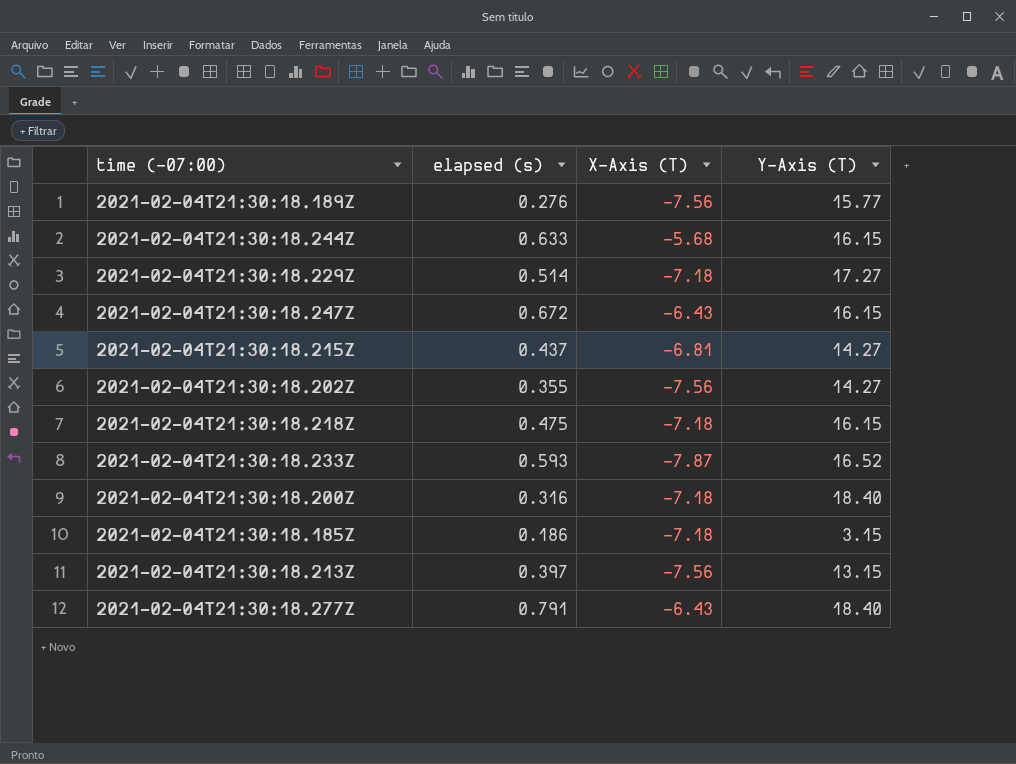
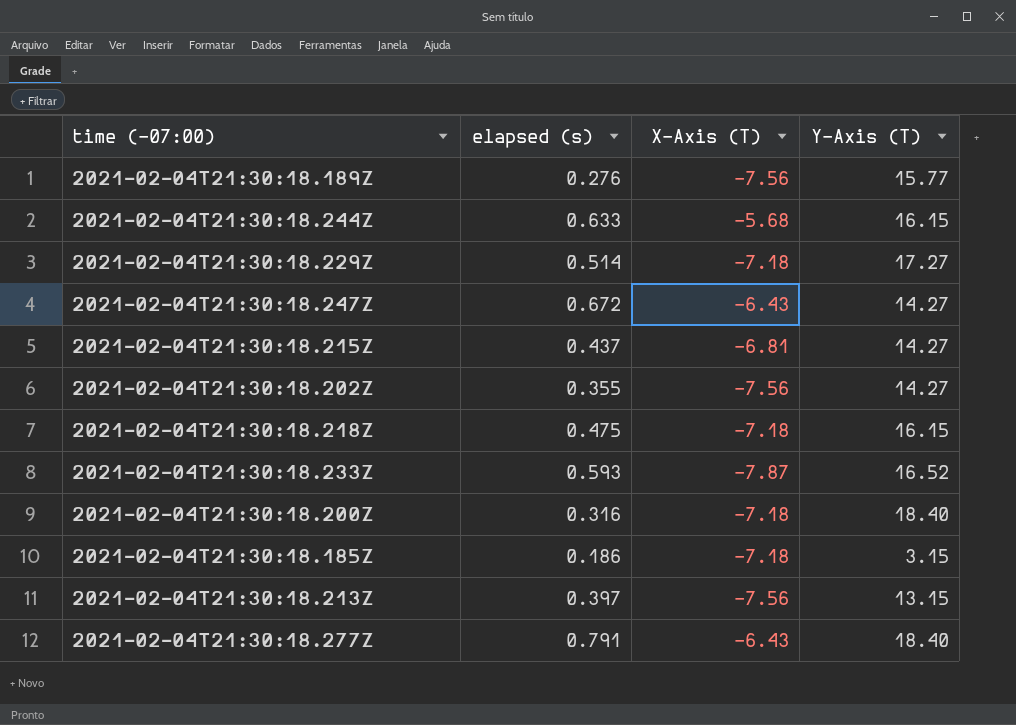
2021-02-04T21:30:18.247Z | Y-Axis (T): 16.15 -> 14.27

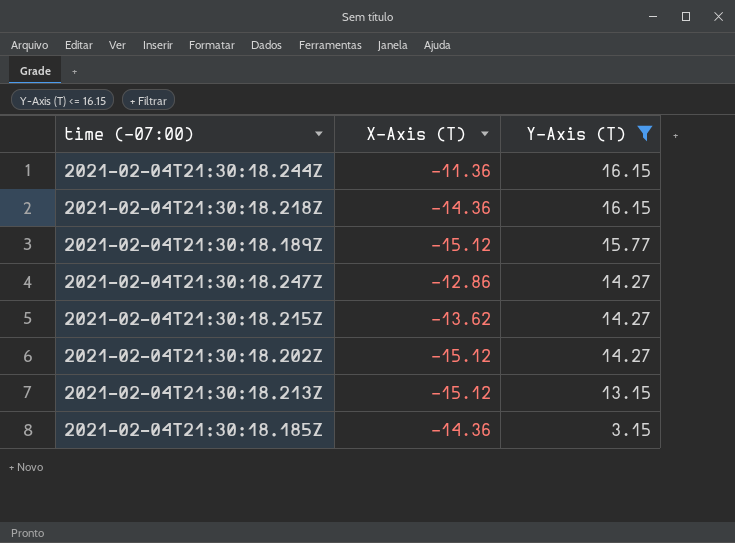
filter: none -> Y-Axis (T) <= 16.15
row order: none -> Y-Axis (T) descending
column elapsed (s) | position: 2 -> none
2021-02-04T21:30:18.244Z | X-Axis (T): -5.68 -> -11.36
2021-02-04T21:30:18.218Z | X-Axis (T): -7.18 -> -14.36
2021-02-04T21:30:18.189Z | X-Axis (T): -7.56 -> -15.12
2021-02-04T21:30:18.247Z | X-Axis (T): -6.43 -> -12.86
2021-02-04T21:30:18.215Z | X-Axis (T): -6.81 -> -13.62
2021-02-04T21:30:18.202Z | X-Axis (T): -7.56 -> -15.12
2021-02-04T21:30:18.213Z | X-Axis (T): -7.56 -> -15.12
2021-02-04T21:30:18.185Z | X-Axis (T): -7.18 -> -14.36

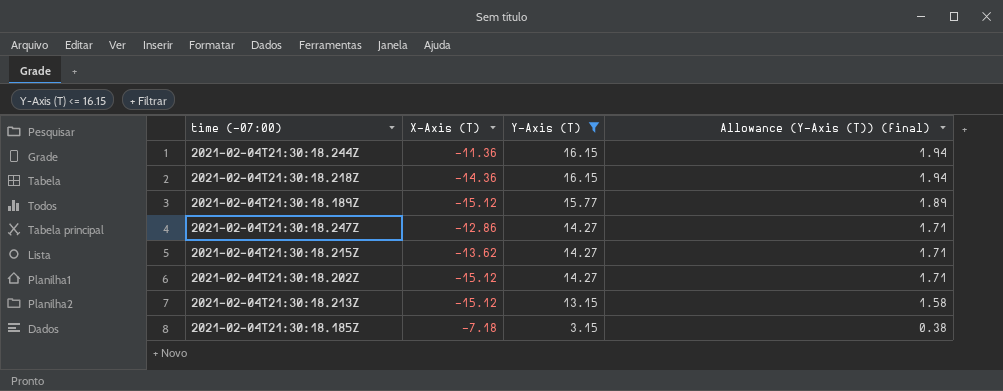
column Allowance (Y-Axis (T)) (final) | formula: none -> [Y-Axis (T)] * 0.12
2021-02-04T21:30:18.185Z | X-Axis (T): -14.36 -> -7.18

